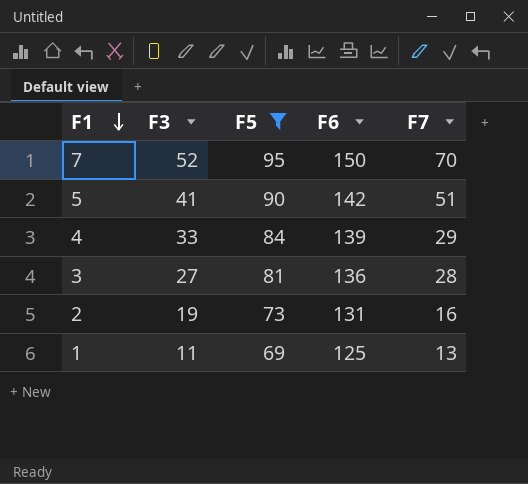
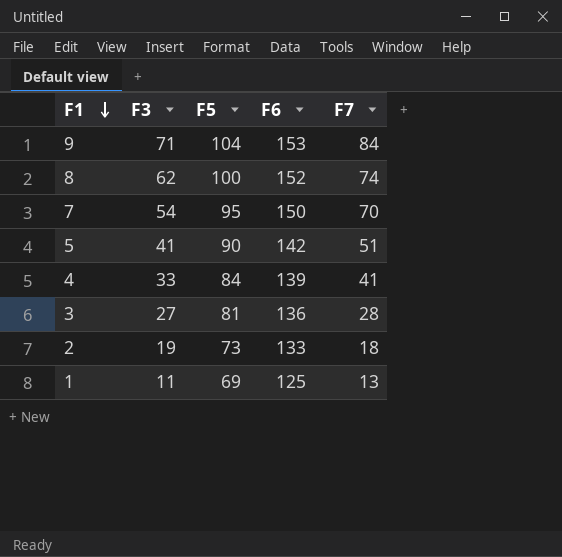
filter: F5 <= 95 -> none
7 | F3: 52 -> 54
4 | F7: 29 -> 41
2 | F6: 131 -> 133
2 | F7: 16 -> 18

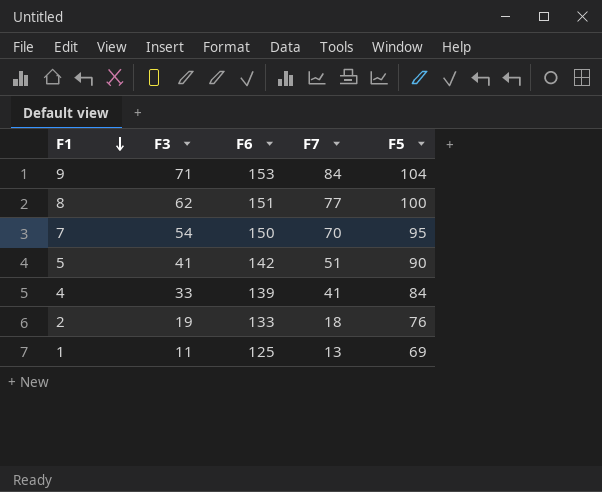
column F5 | position: 3 -> 5
row 3: 27 | 81 | 136 | 28 -> none
8 | F6: 152 -> 151
8 | F7: 74 -> 77
2 | F5: 73 -> 76

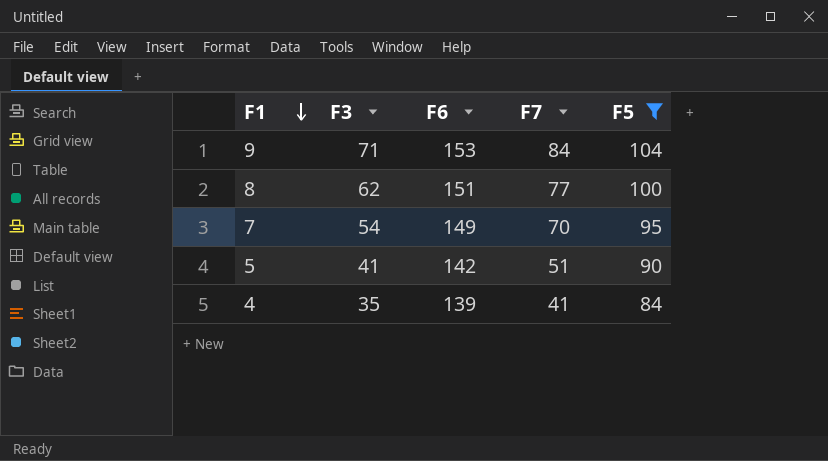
filter: none -> F5 >= 84
7 | F6: 150 -> 149
4 | F3: 33 -> 35

